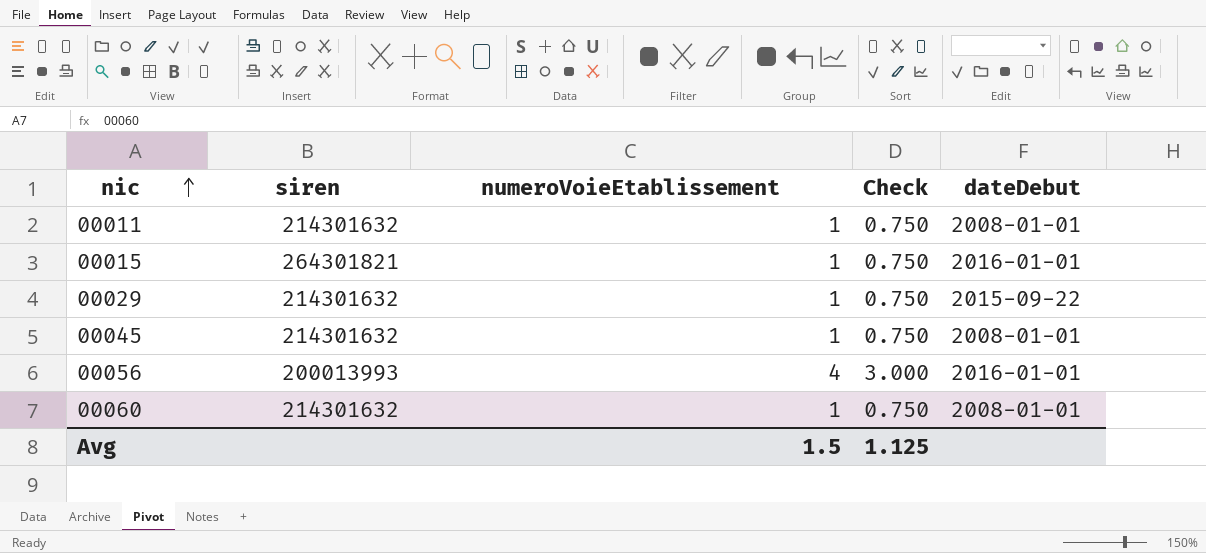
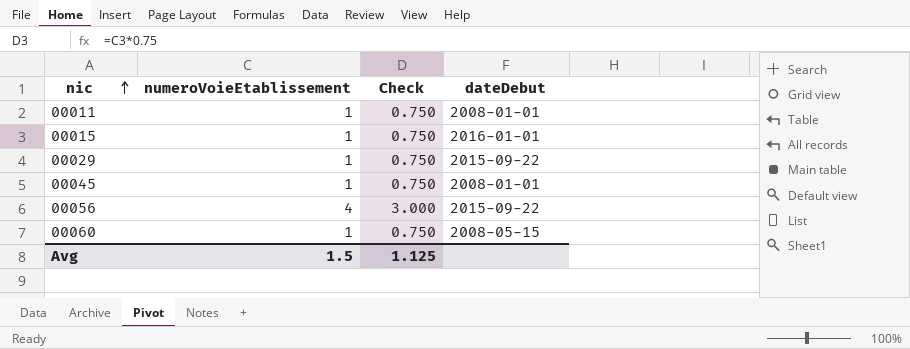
column siren | position: 2 -> none
00056 | dateDebut: 2016-01-01 -> 2015-09-22
00060 | dateDebut: 2008-01-01 -> 2008-05-15

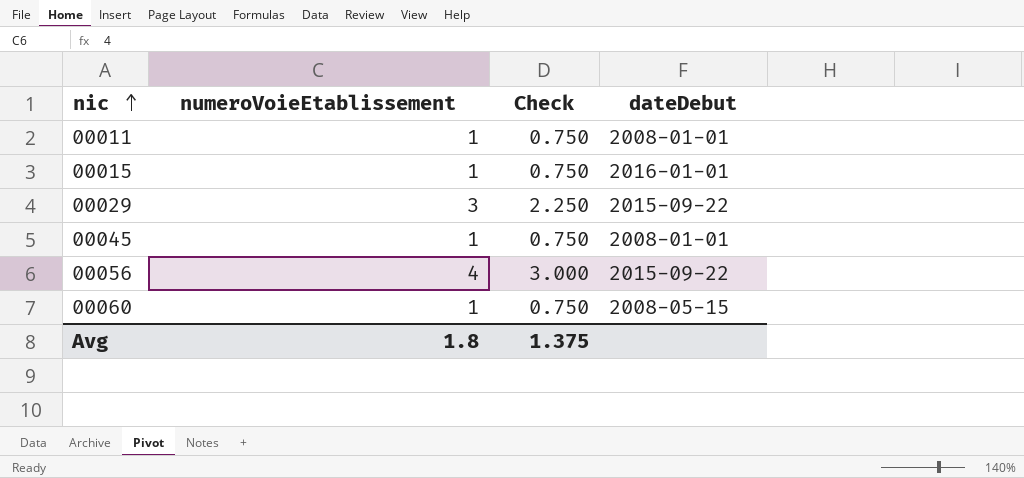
00029 | numeroVoieEtablissement: 1 -> 3
00029 | Check: 0.750 -> 2.250
Avg | numeroVoieEtablissement: 1.5 -> 1.8
Avg | Check: 1.125 -> 1.375

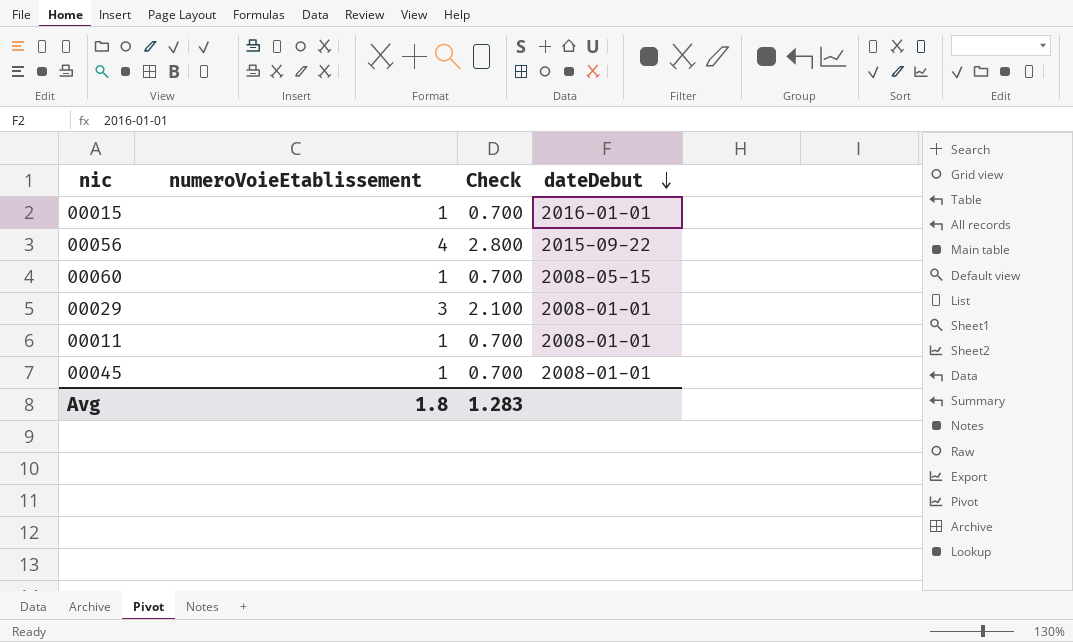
row order: nic ascending -> dateDebut descending
column Check | formula: [numeroVoieEtablissement] * 0.75 -> [numeroVoieEtablissement] * 0.7
00029 | dateDebut: 2015-09-22 -> 2008-01-01
Avg | Check: 1.375 -> 1.283

